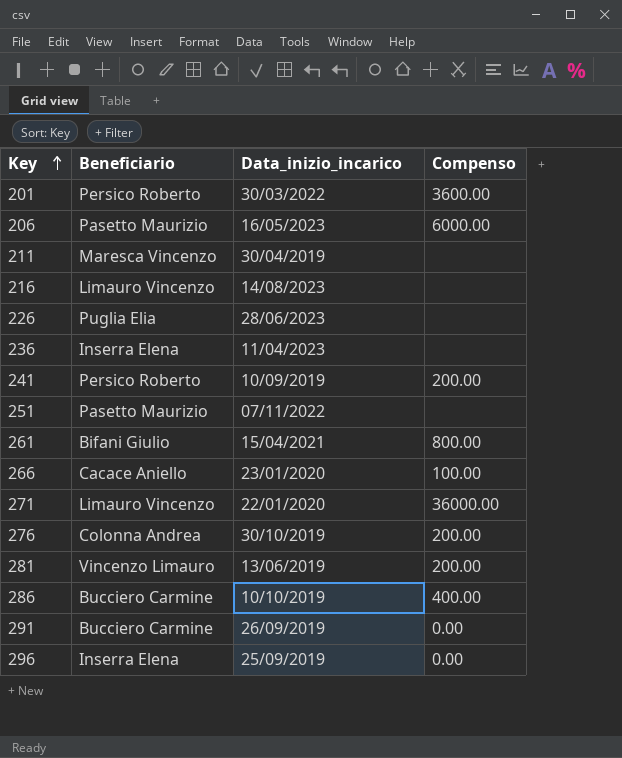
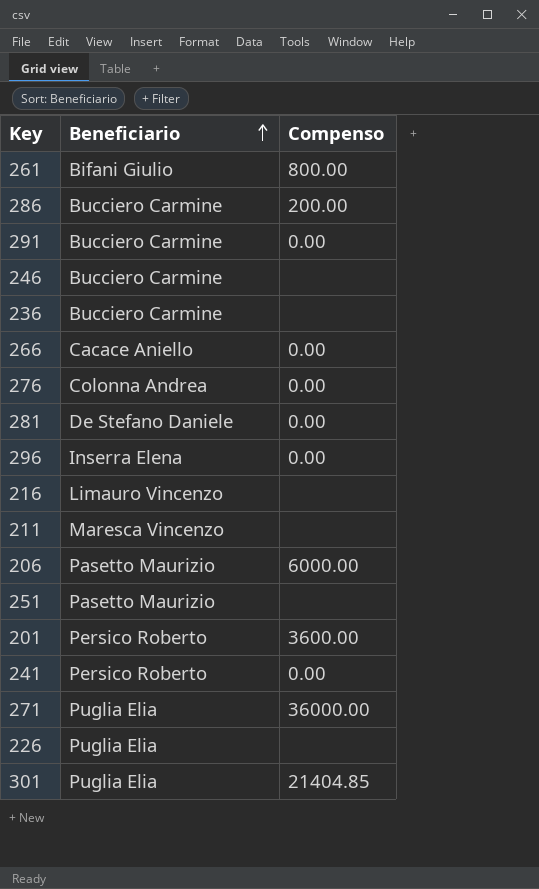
row order: Key ascending -> Beneficiario ascending
column Data_inizio_incarico | position: 3 -> none
286 | Compenso: 400.00 -> 200.00
row 246: none -> Bucciero Carmine | none
236 | Beneficiario: Inserra Elena -> Bucciero Carmine
266 | Compenso: 100.00 -> 0.00
276 | Compenso: 200.00 -> 0.00
281 | Beneficiario: Vincenzo Limauro -> De Stefano Daniele
281 | Compenso: 200.00 -> 0.00
241 | Compenso: 200.00 -> 0.00
271 | Beneficiario: Limauro Vincenzo -> Puglia Elia
row 301: none -> Puglia Elia | 21404.85

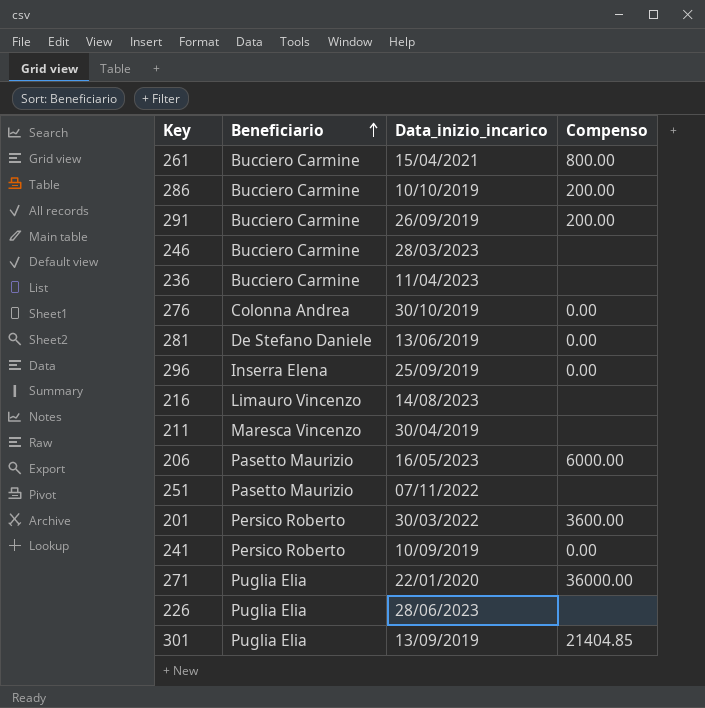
column Data_inizio_incarico | position: none -> 3
row 266: Cacace Aniello | 0.00 -> none
261 | Beneficiario: Bifani Giulio -> Bucciero Carmine
291 | Compenso: 0.00 -> 200.00

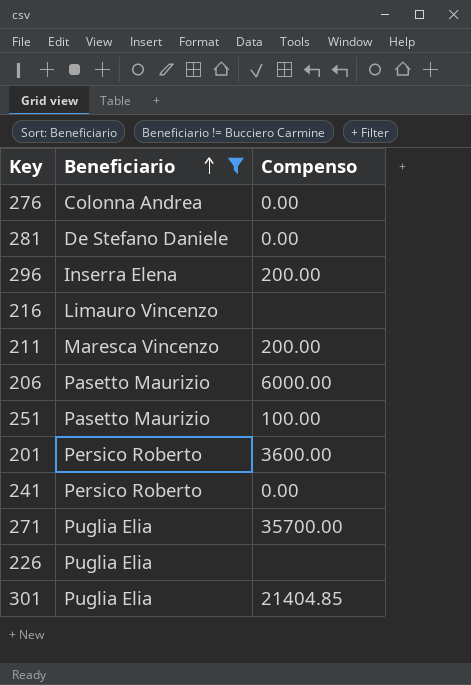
filter: none -> Beneficiario != Bucciero Carmine
column Data_inizio_incarico | position: 3 -> none
296 | Compenso: 0.00 -> 200.00
211 | Compenso: none -> 200.00
251 | Compenso: none -> 100.00
271 | Compenso: 36000.00 -> 35700.00

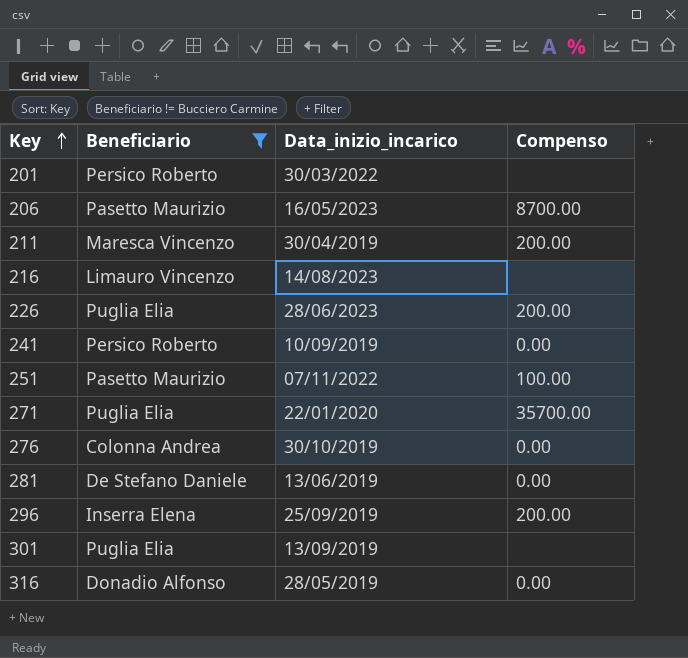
row order: Beneficiario ascending -> Key ascending
column Data_inizio_incarico | position: none -> 3
201 | Compenso: 3600.00 -> none
206 | Compenso: 6000.00 -> 8700.00
226 | Compenso: none -> 200.00
301 | Compenso: 21404.85 -> none
row 316: none -> Donadio Alfonso | 28/05/2019 | 0.00

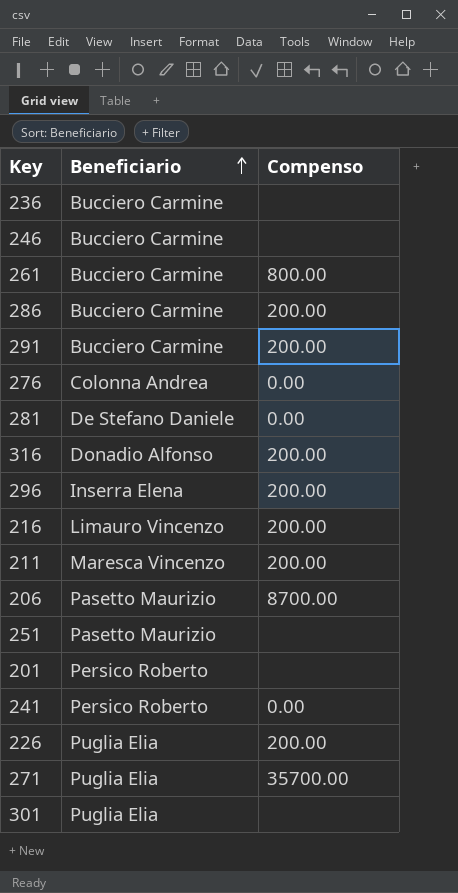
filter: Beneficiario != Bucciero Carmine -> none
row order: Key ascending -> Beneficiario ascending
column Data_inizio_incarico | position: 3 -> none
316 | Compenso: 0.00 -> 200.00
216 | Compenso: none -> 200.00
251 | Compenso: 100.00 -> none

